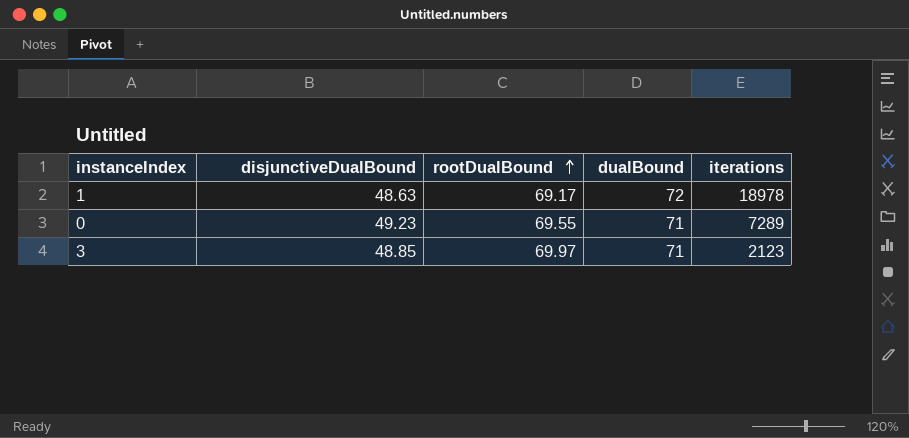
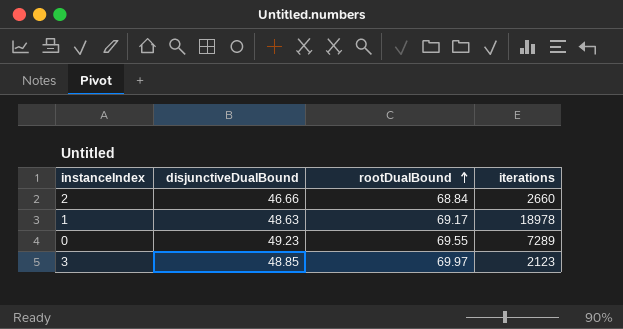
column dualBound | position: 4 -> none
row 2: none -> 46.66 | 68.84 | 2660

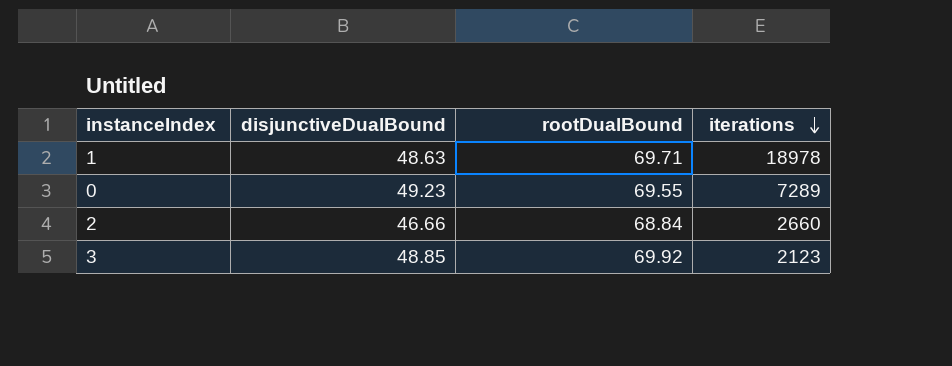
row order: rootDualBound ascending -> iterations descending
1 | rootDualBound: 69.17 -> 69.71
3 | rootDualBound: 69.97 -> 69.92

